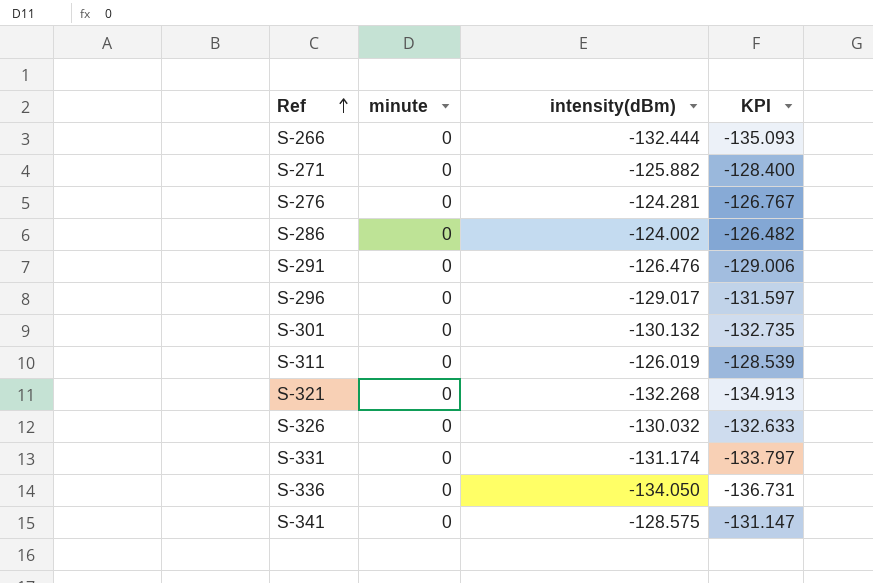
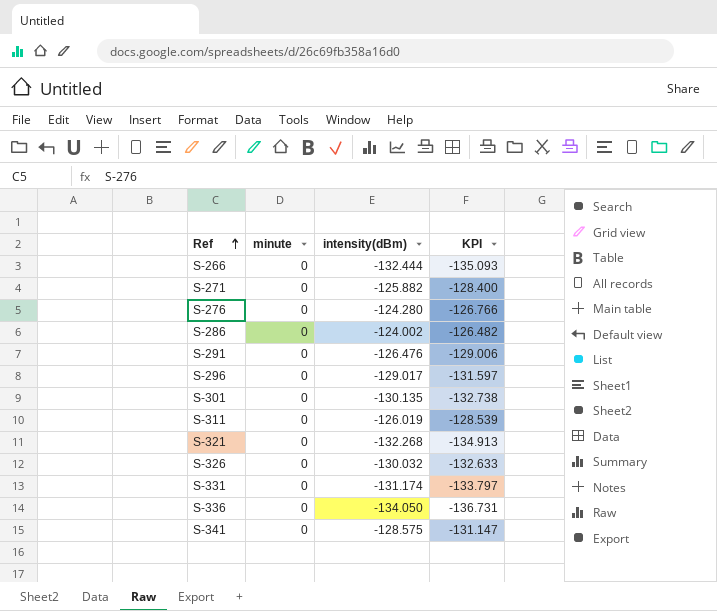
S-276 | intensity(dBm): -124.281 -> -124.280
S-276 | KPI: -126.767 -> -126.766
S-301 | intensity(dBm): -130.132 -> -130.135
S-301 | KPI: -132.735 -> -132.738

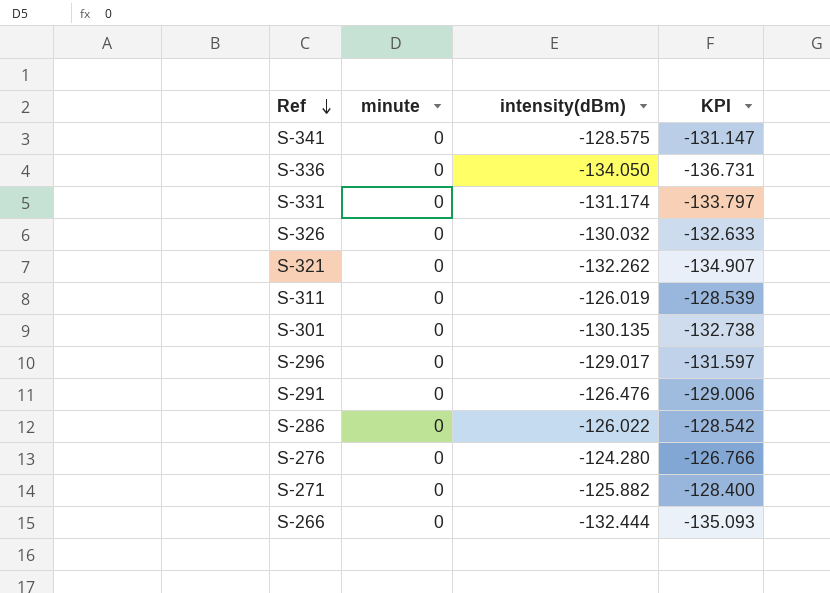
row order: Ref ascending -> Ref descending
S-321 | intensity(dBm): -132.268 -> -132.262
S-321 | KPI: -134.913 -> -134.907
S-286 | intensity(dBm): -124.002 -> -126.022
S-286 | KPI: -126.482 -> -128.542

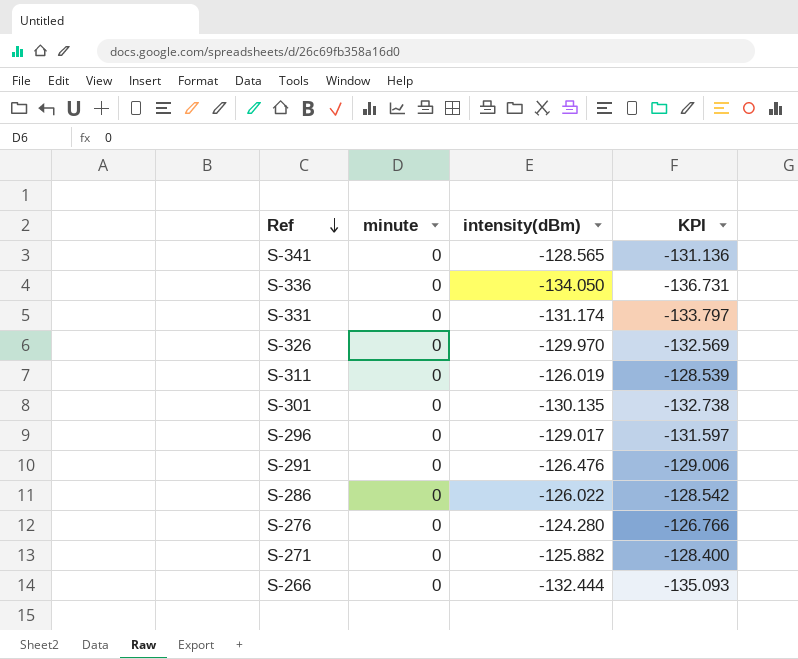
row S-321: 0 | -132.262 | -134.907 -> none
S-341 | intensity(dBm): -128.575 -> -128.565
S-341 | KPI: -131.147 -> -131.136
S-326 | intensity(dBm): -130.032 -> -129.970
S-326 | KPI: -132.633 -> -132.569

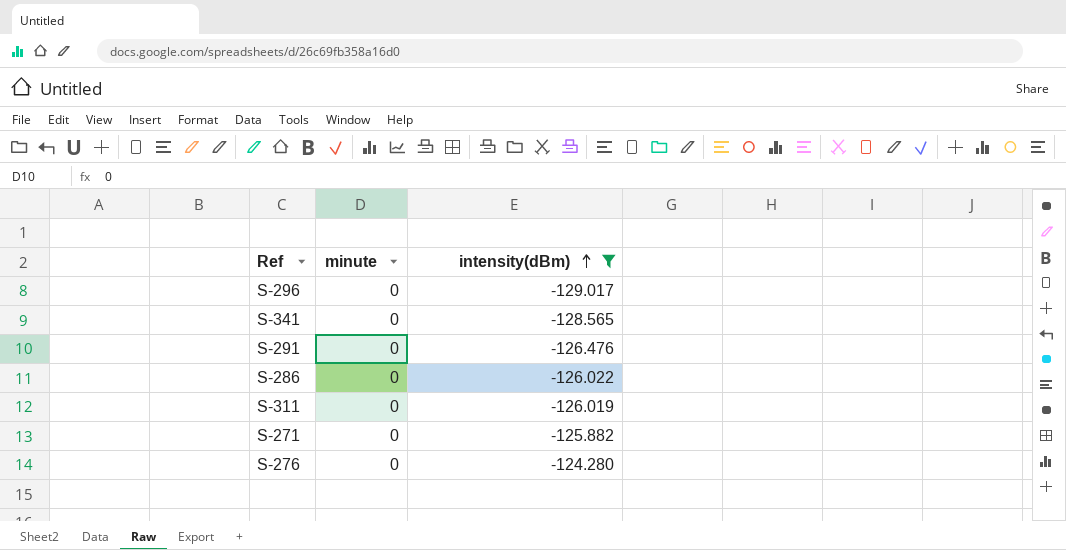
filter: none -> intensity(dBm) >= -129.017
row order: Ref descending -> intensity(dBm) ascending
column KPI | formula: [intensity(dBm)] * 1.02 -> none

